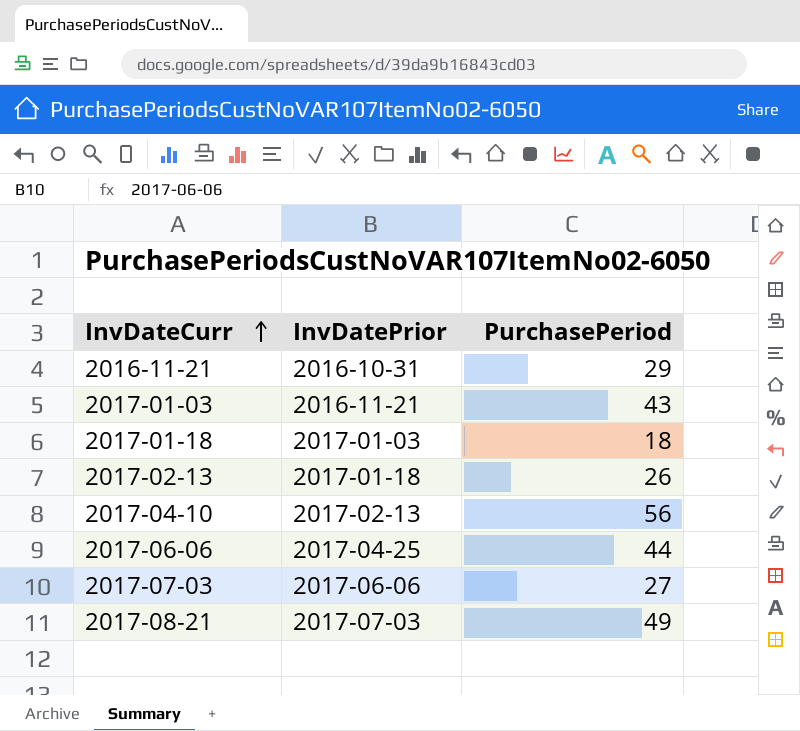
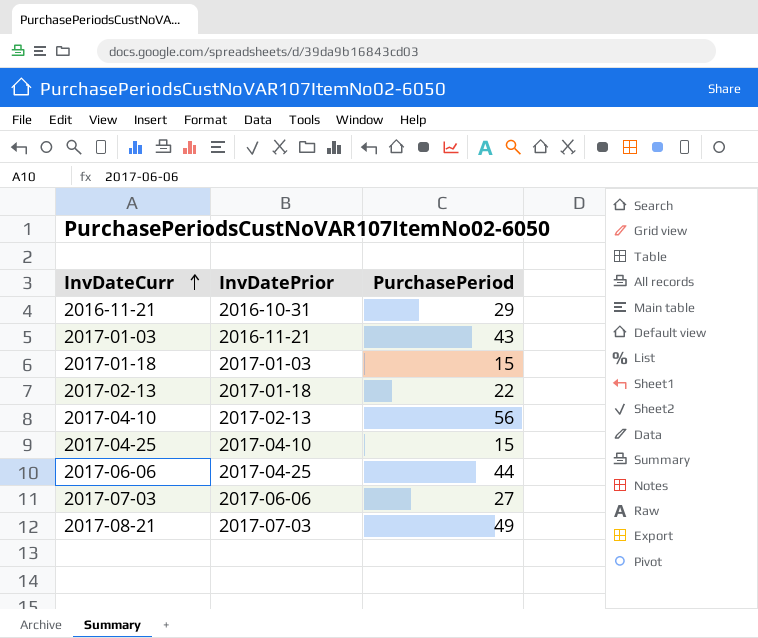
2017-01-18 | PurchasePeriod: 18 -> 15
2017-02-13 | PurchasePeriod: 26 -> 22
row 2017-04-25: none -> 2017-04-10 | 15

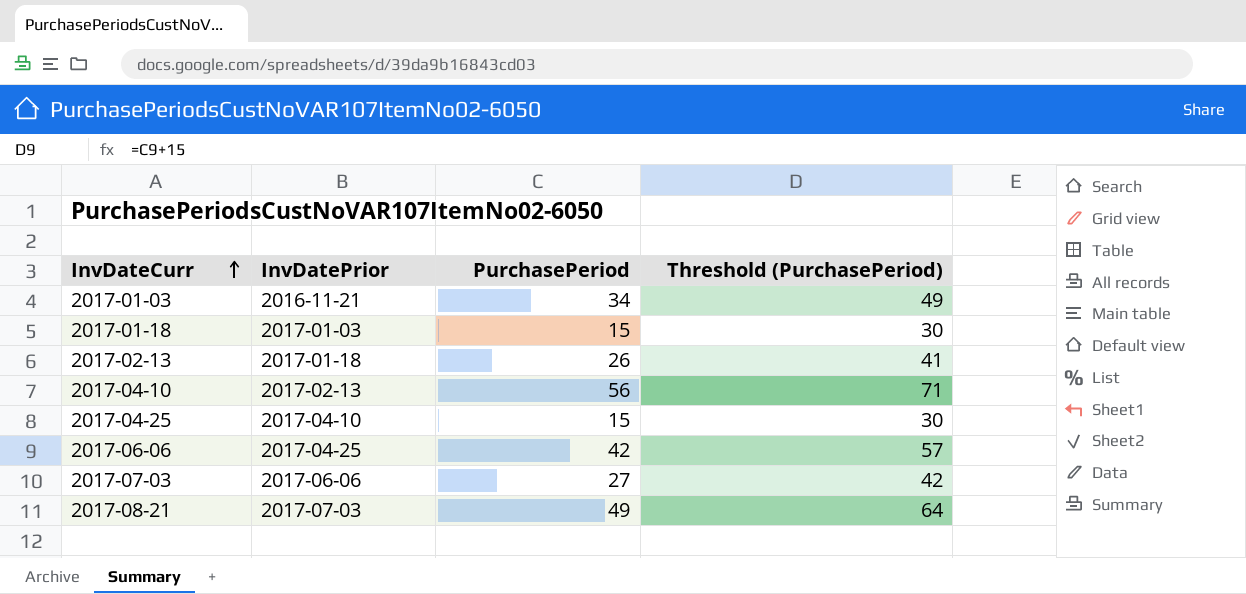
column Threshold (PurchasePeriod) | formula: none -> [PurchasePeriod] + 15
row 2016-11-21: 2016-10-31 | 29 -> none
2017-01-03 | PurchasePeriod: 43 -> 34
2017-02-13 | PurchasePeriod: 22 -> 26
2017-06-06 | PurchasePeriod: 44 -> 42

